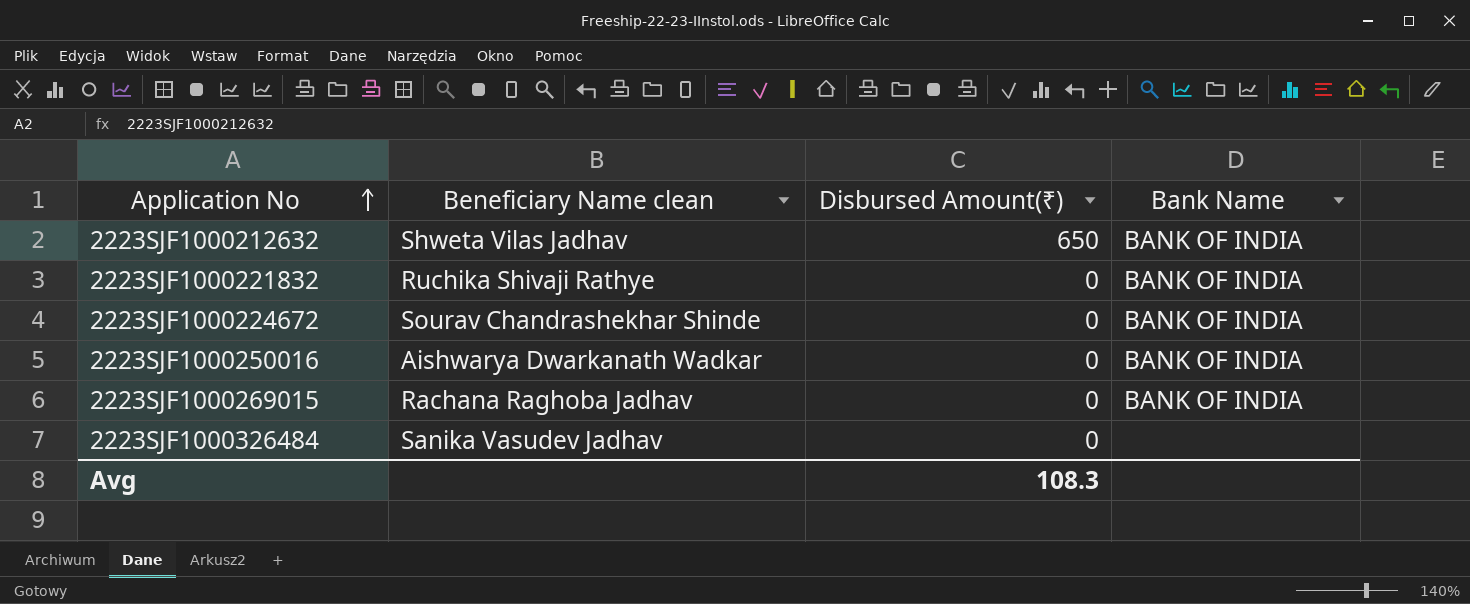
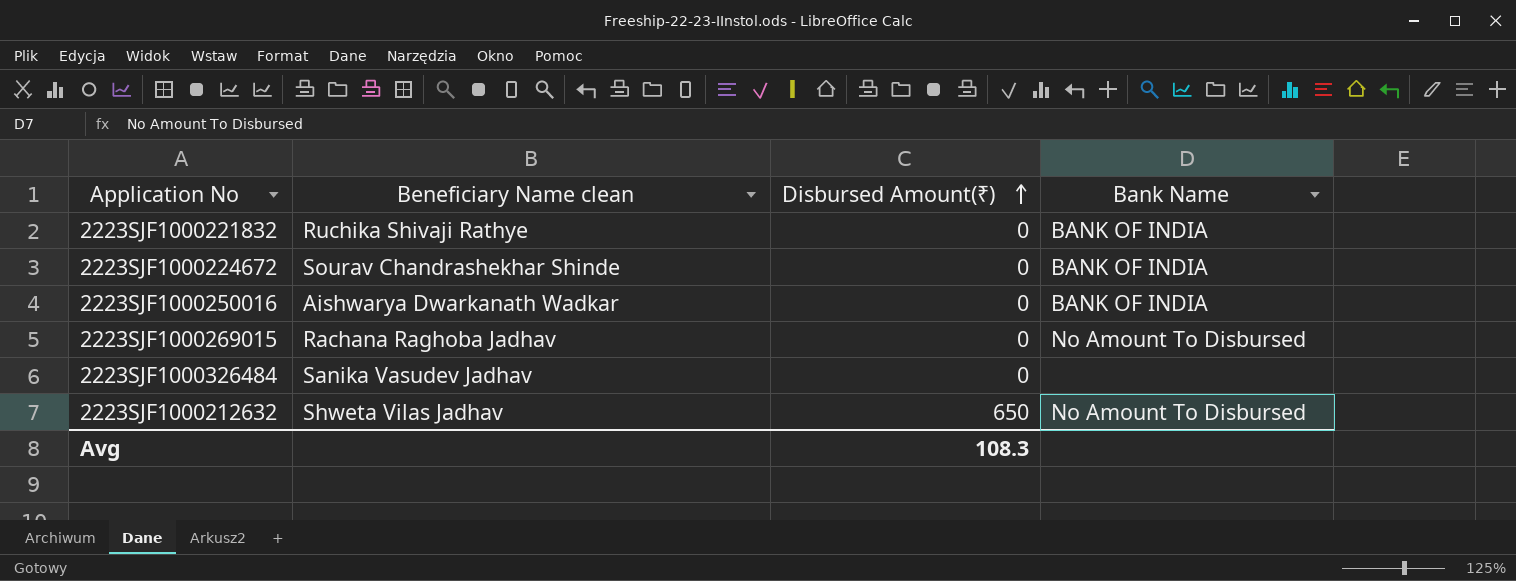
row order: Application No ascending -> Disbursed Amount(₹) ascending
2223SJF1000269015 | Bank Name: BANK OF INDIA -> No Amount To Disbursed
2223SJF1000212632 | Bank Name: BANK OF INDIA -> No Amount To Disbursed

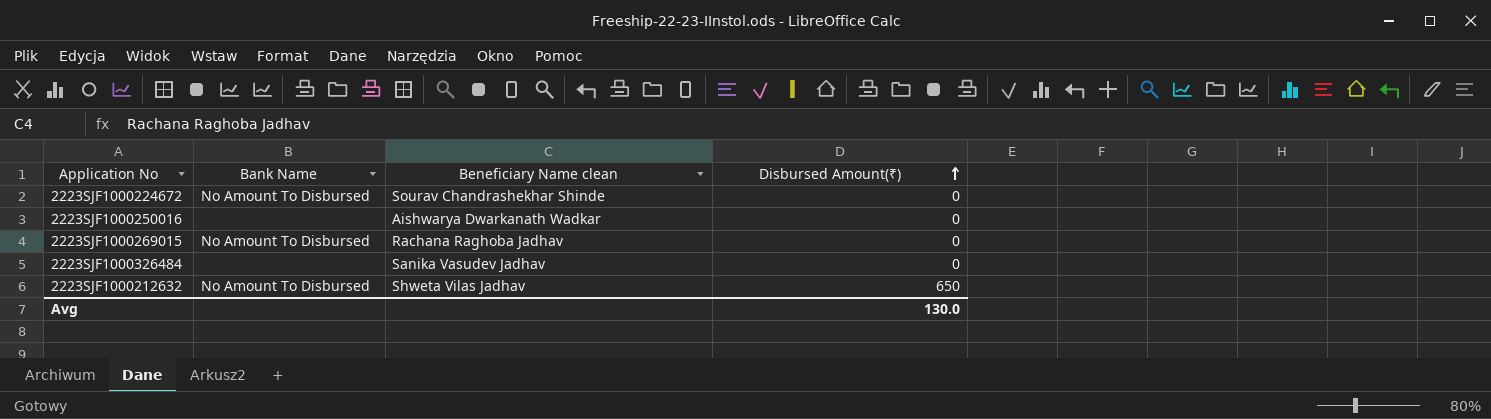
column Bank Name | position: 4 -> 2
row 2223SJF1000221832: Ruchika Shivaji Rathye | 0 | BANK OF INDIA -> none
2223SJF1000224672 | Bank Name: BANK OF INDIA -> No Amount To Disbursed
2223SJF1000250016 | Bank Name: BANK OF INDIA -> none
Avg | Disbursed Amount(₹): 108.3 -> 130.0

